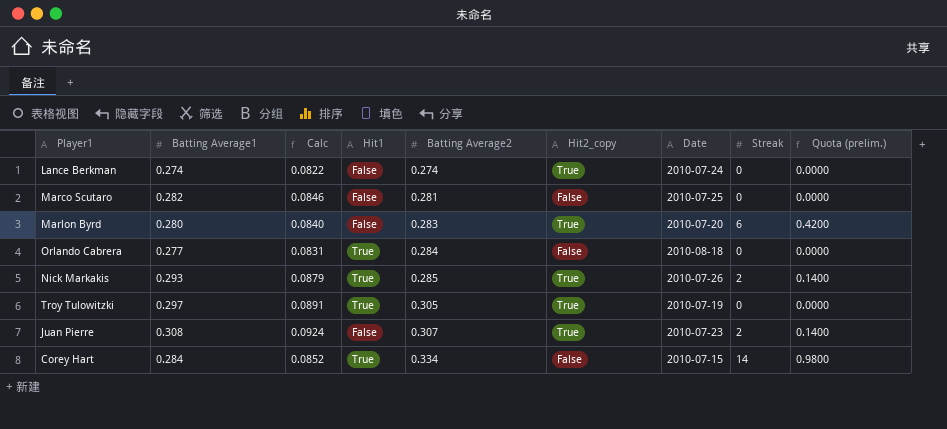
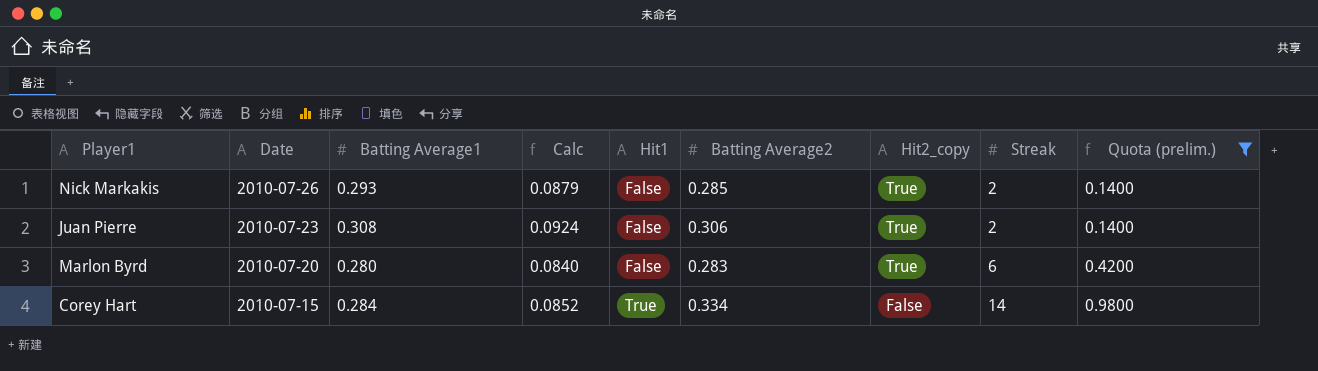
filter: none -> Quota (prelim.) != 0.0000
row order: Batting Average2 ascending -> Date descending
column Date | position: 7 -> 2
Nick Markakis | Hit1: True -> False
Juan Pierre | Batting Average2: 0.307 -> 0.306

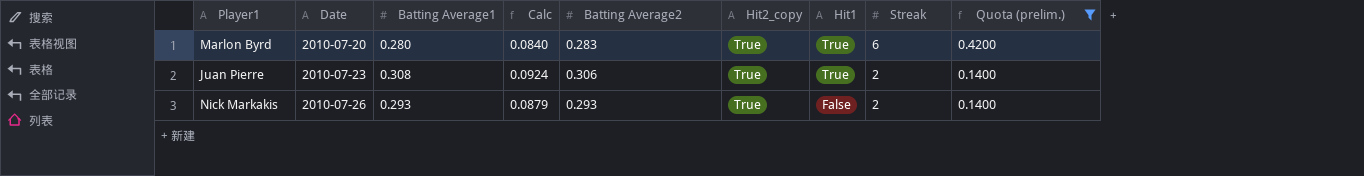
row order: Date descending -> Date ascending
column Hit1 | position: 5 -> 7
row Corey Hart: 2010-07-15 | 0.284 | 0.0852 | True | 0.334 | False | 14 | 0.9800 -> none
Marlon Byrd | Hit1: False -> True
Juan Pierre | Hit1: False -> True
Nick Markakis | Batting Average2: 0.285 -> 0.293

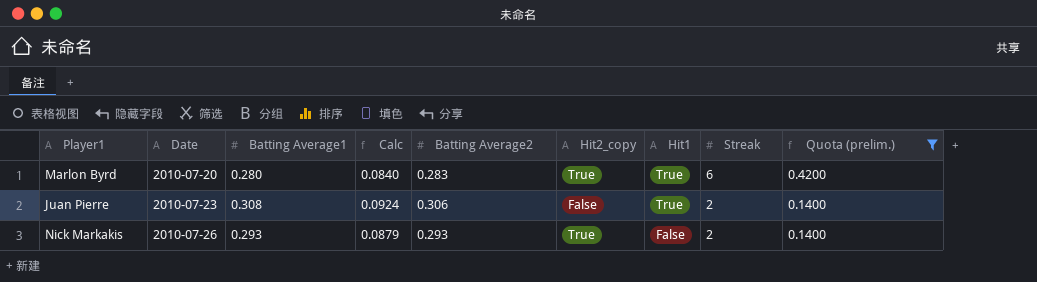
Juan Pierre | Hit2_copy: True -> False

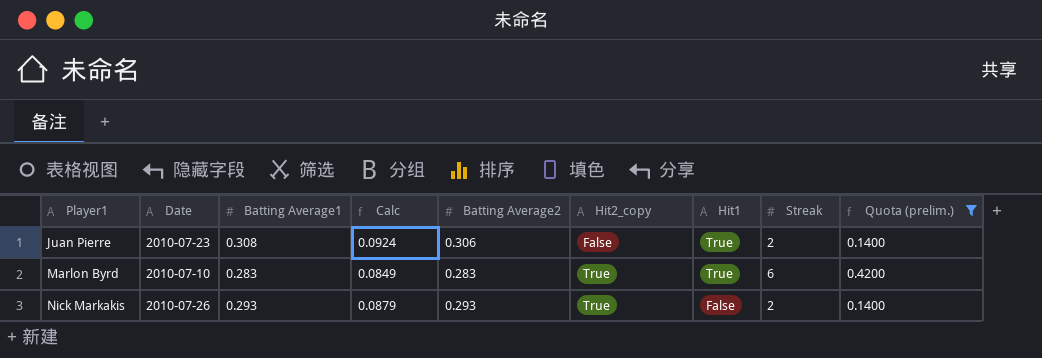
row order: Date ascending -> Player1 ascending
Marlon Byrd | Date: 2010-07-20 -> 2010-07-10
Marlon Byrd | Batting Average1: 0.280 -> 0.283
Marlon Byrd | Calc: 0.0840 -> 0.0849

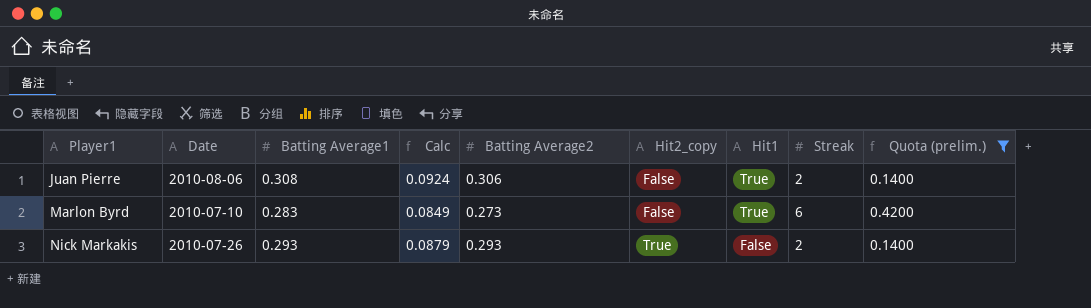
Juan Pierre | Date: 2010-07-23 -> 2010-08-06
Marlon Byrd | Batting Average2: 0.283 -> 0.273
Marlon Byrd | Hit2_copy: True -> False

